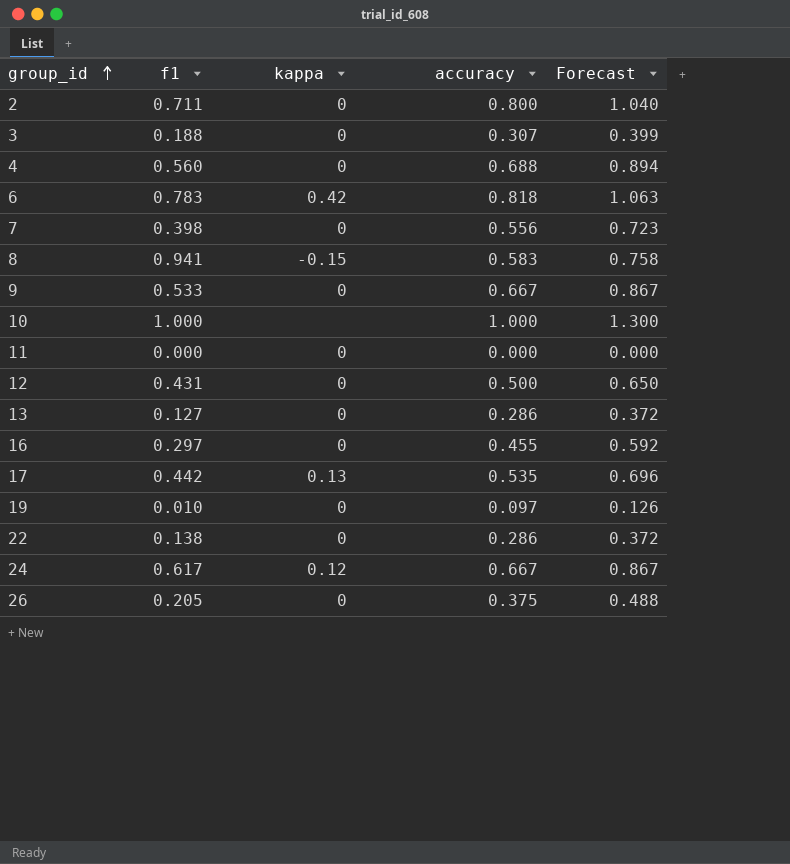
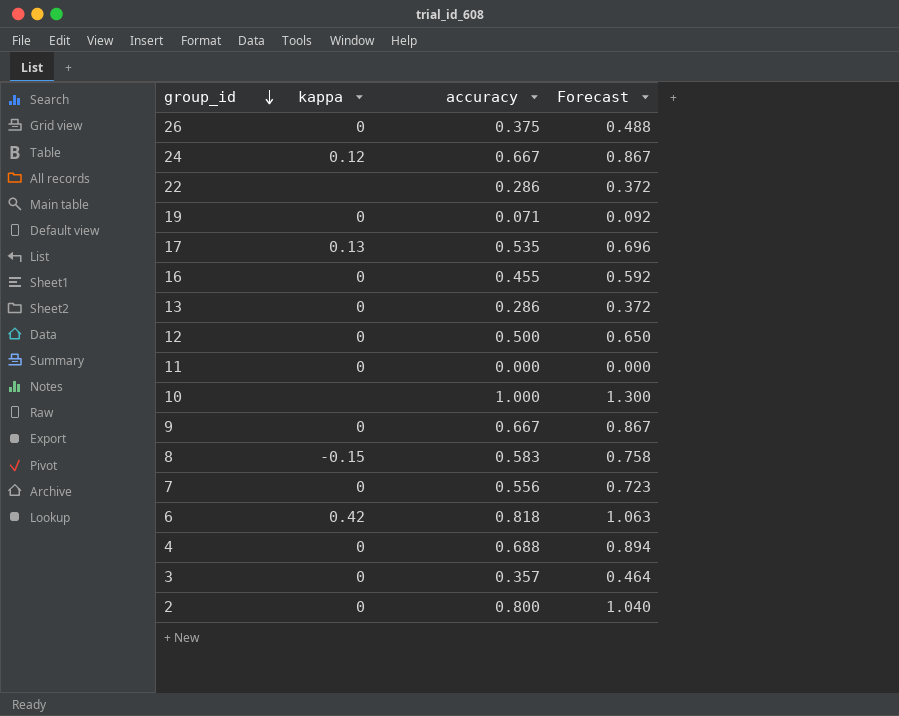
row order: group_id ascending -> group_id descending
column f1 | position: 2 -> none
22 | kappa: 0 -> none
19 | accuracy: 0.097 -> 0.071
19 | Forecast: 0.126 -> 0.092
3 | accuracy: 0.307 -> 0.357
3 | Forecast: 0.399 -> 0.464

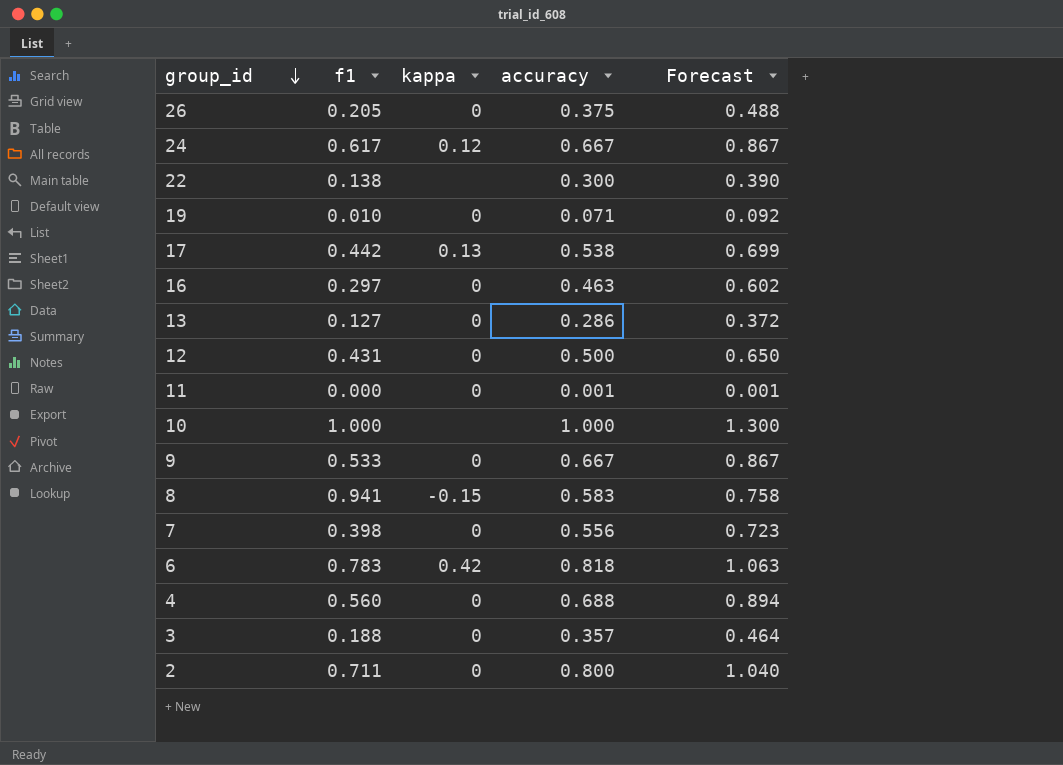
column f1 | position: none -> 2
22 | accuracy: 0.286 -> 0.300
22 | Forecast: 0.372 -> 0.390
17 | accuracy: 0.535 -> 0.538
17 | Forecast: 0.696 -> 0.699
16 | accuracy: 0.455 -> 0.463
16 | Forecast: 0.592 -> 0.602
11 | accuracy: 0.000 -> 0.001
11 | Forecast: 0.000 -> 0.001

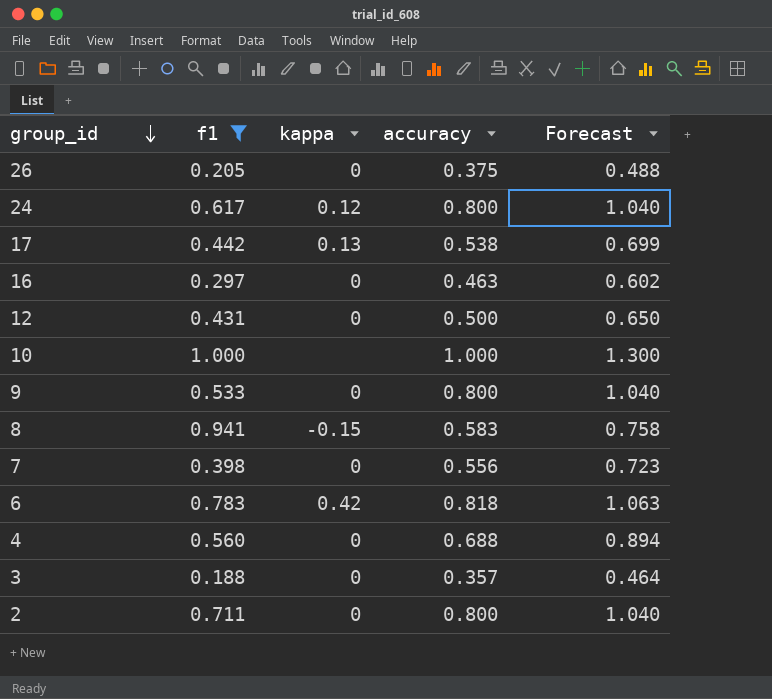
filter: none -> f1 >= 0.188
24 | accuracy: 0.667 -> 0.800
24 | Forecast: 0.867 -> 1.040
9 | accuracy: 0.667 -> 0.800
9 | Forecast: 0.867 -> 1.040

